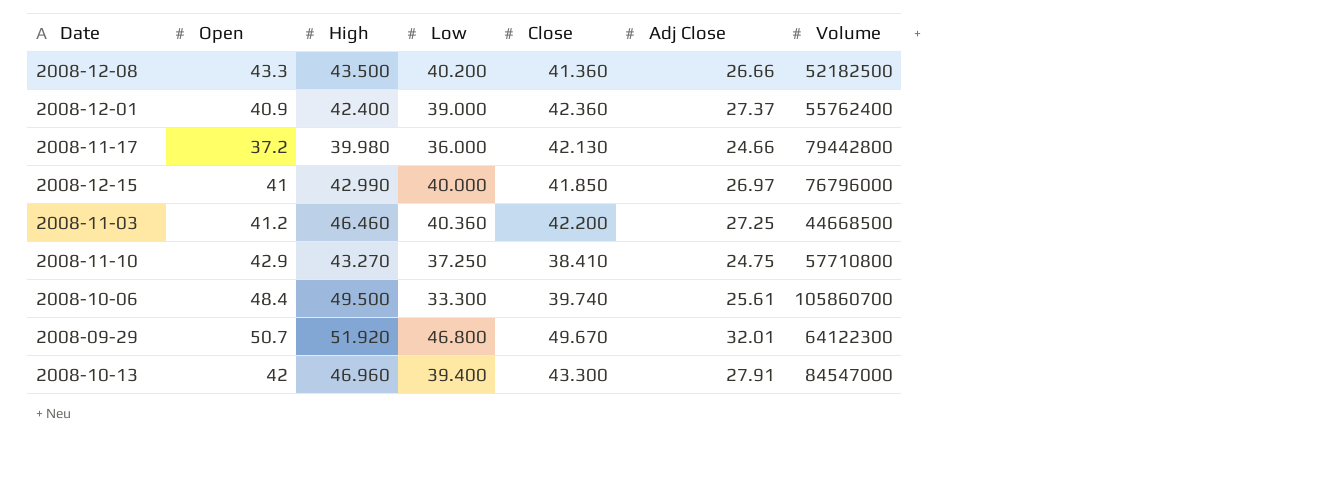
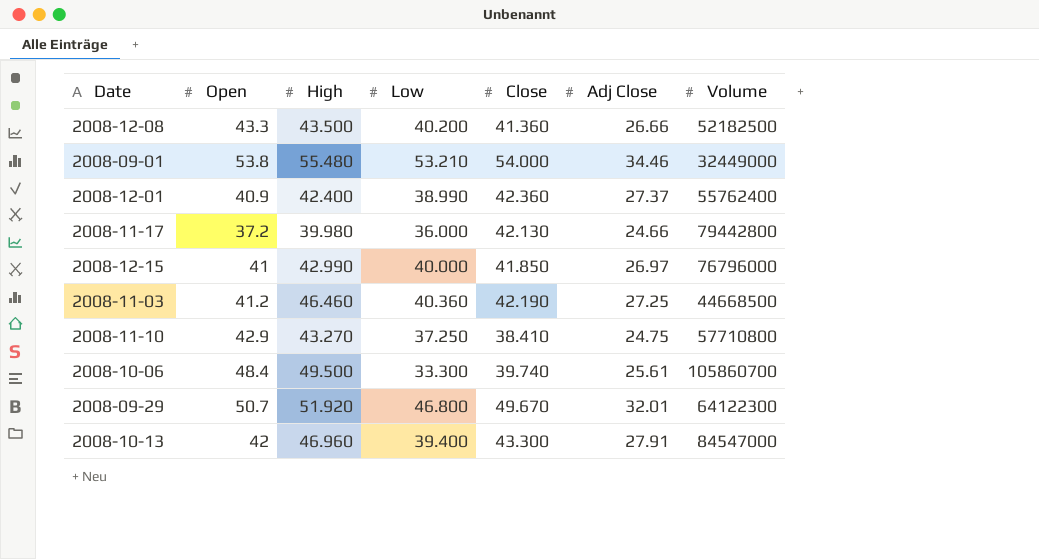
row 2008-09-01: none -> 53.8 | 55.480 | 53.210 | 54.000 | 34.46 | 32449000
2008-12-01 | Low: 39.000 -> 38.990
2008-11-03 | Close: 42.200 -> 42.190

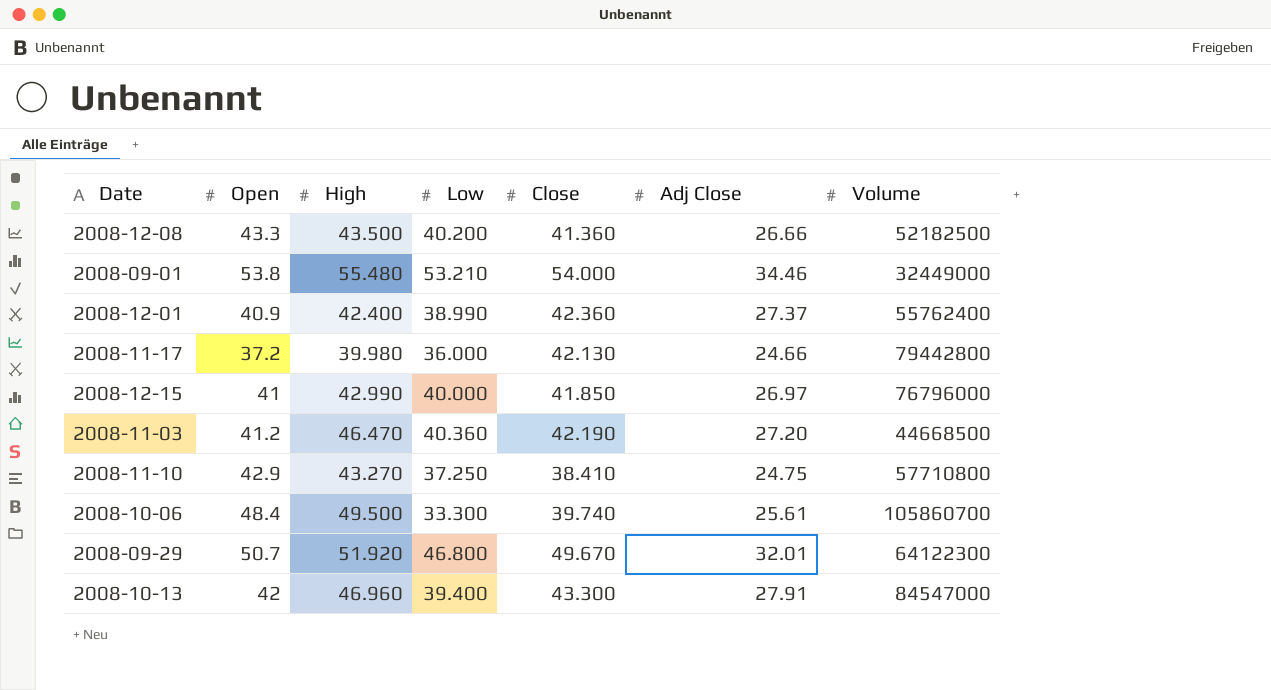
2008-11-03 | High: 46.460 -> 46.470
2008-11-03 | Adj Close: 27.25 -> 27.20

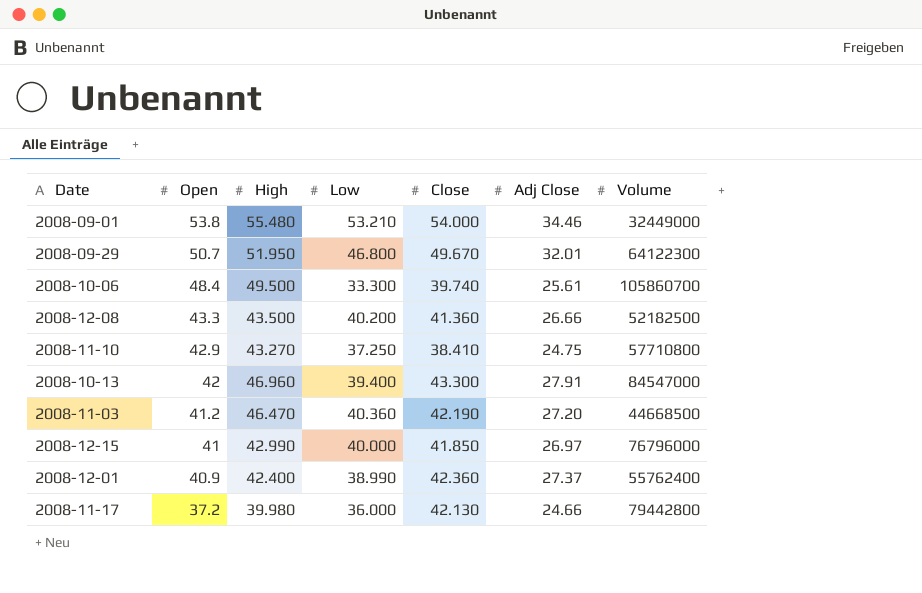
row order: none -> Open descending
2008-09-29 | High: 51.920 -> 51.950

